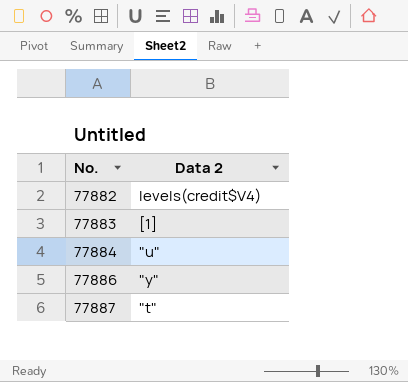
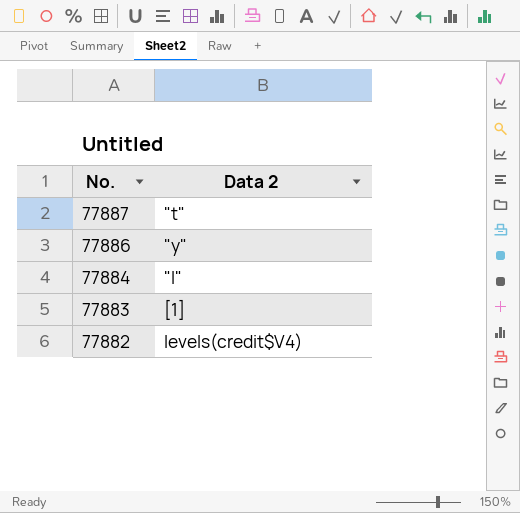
row order: No. ascending -> No. descending
77884 | Data 2: "u" -> "l"

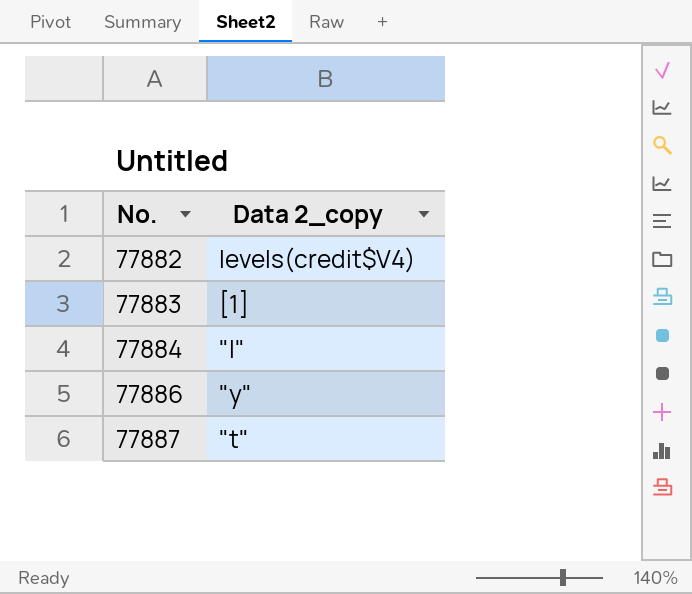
row order: No. descending -> No. ascending
column name: Data 2 -> Data 2_copy

